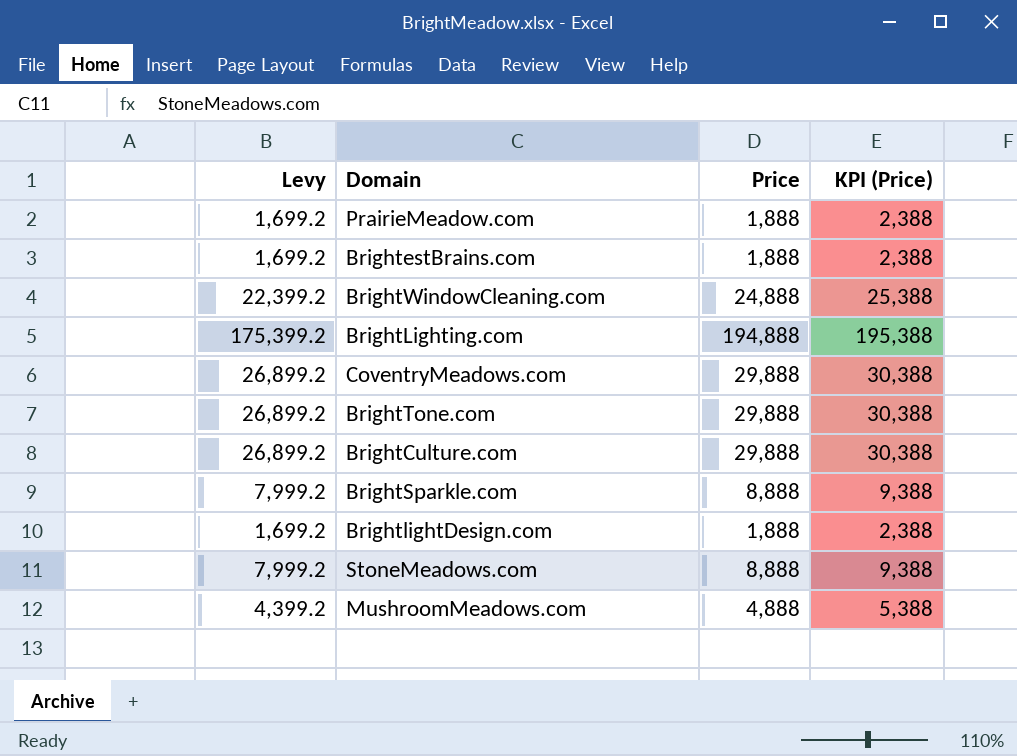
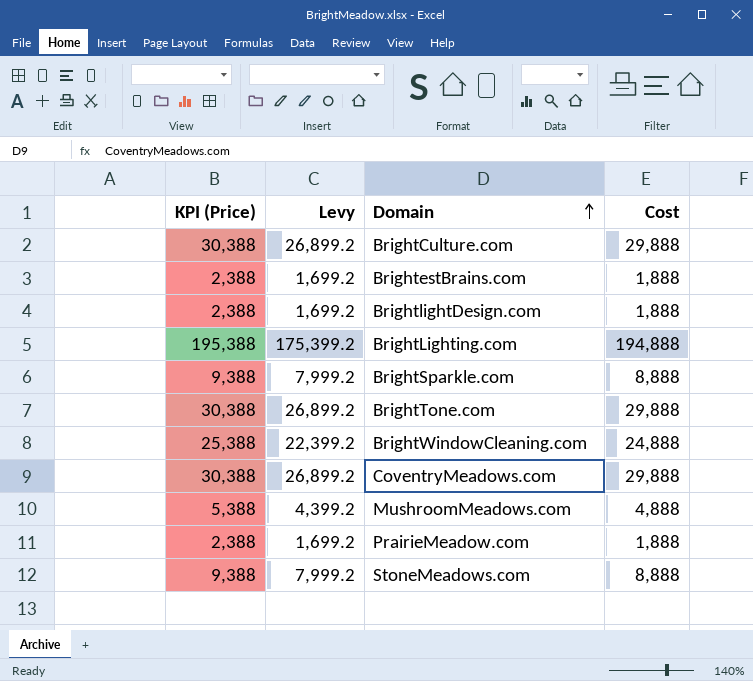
row order: none -> Domain ascending
column KPI (Price) | position: 4 -> 1
column name: Price -> Cost

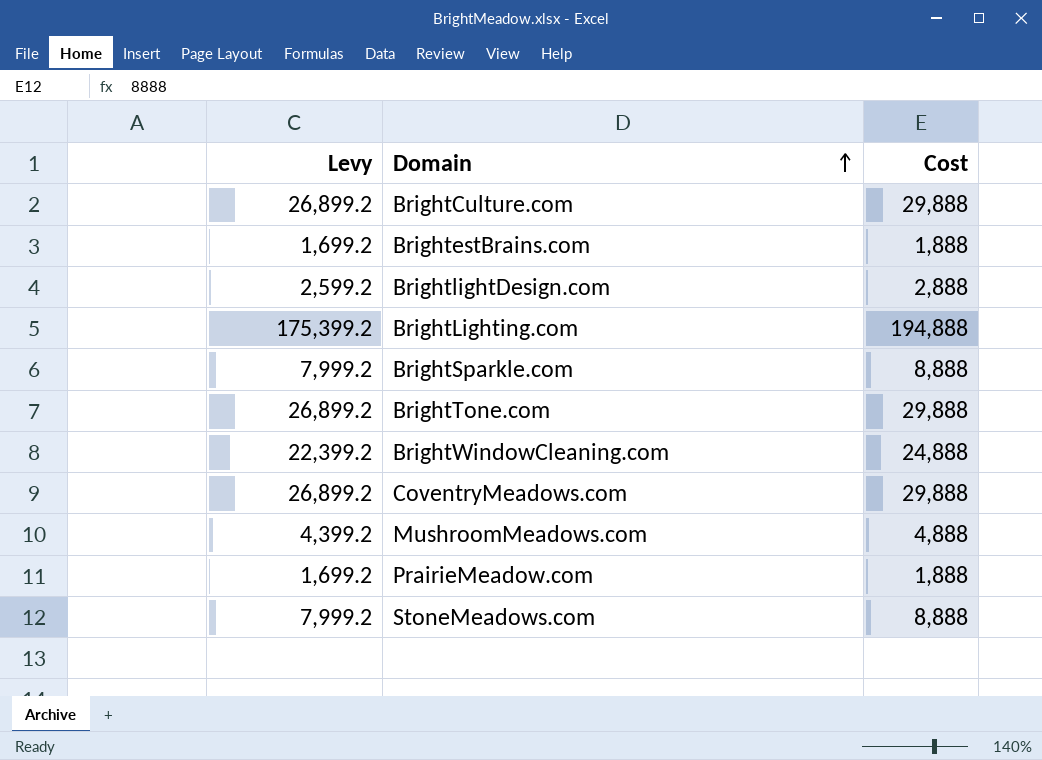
column KPI (Price) | formula: [Cost] + 500 -> none
BrightlightDesign.com | Levy: 1,699.2 -> 2,599.2
BrightlightDesign.com | Cost: 1,888 -> 2,888

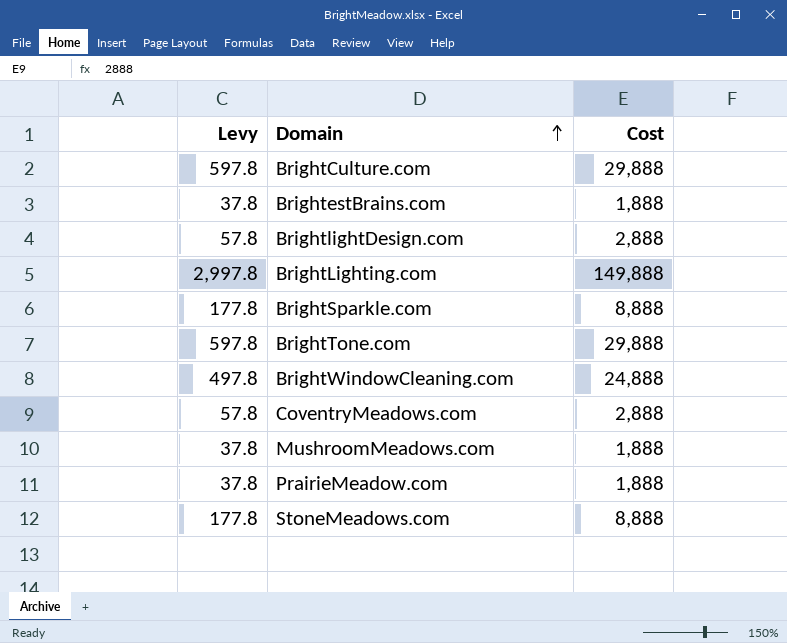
column Levy | formula: [Cost] * 0.9 -> [Cost] * 0.02
BrightLighting.com | Cost: 194,888 -> 149,888
CoventryMeadows.com | Cost: 29,888 -> 2,888
MushroomMeadows.com | Cost: 4,888 -> 1,888

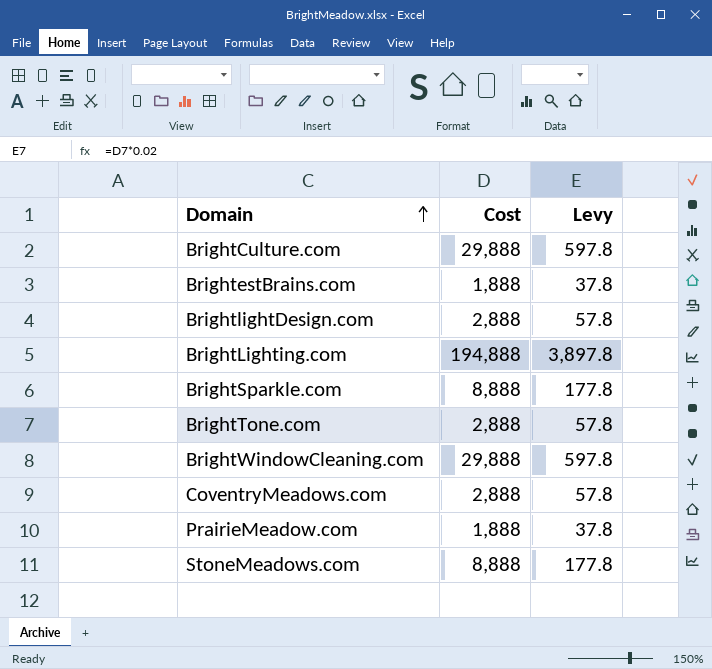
column Levy | position: 1 -> 3
row MushroomMeadows.com: 37.8 | 1,888 -> none
BrightLighting.com | Cost: 149,888 -> 194,888
BrightLighting.com | Levy: 2,997.8 -> 3,897.8
BrightTone.com | Cost: 29,888 -> 2,888
BrightTone.com | Levy: 597.8 -> 57.8
BrightWindowCleaning.com | Cost: 24,888 -> 29,888
BrightWindowCleaning.com | Levy: 497.8 -> 597.8

